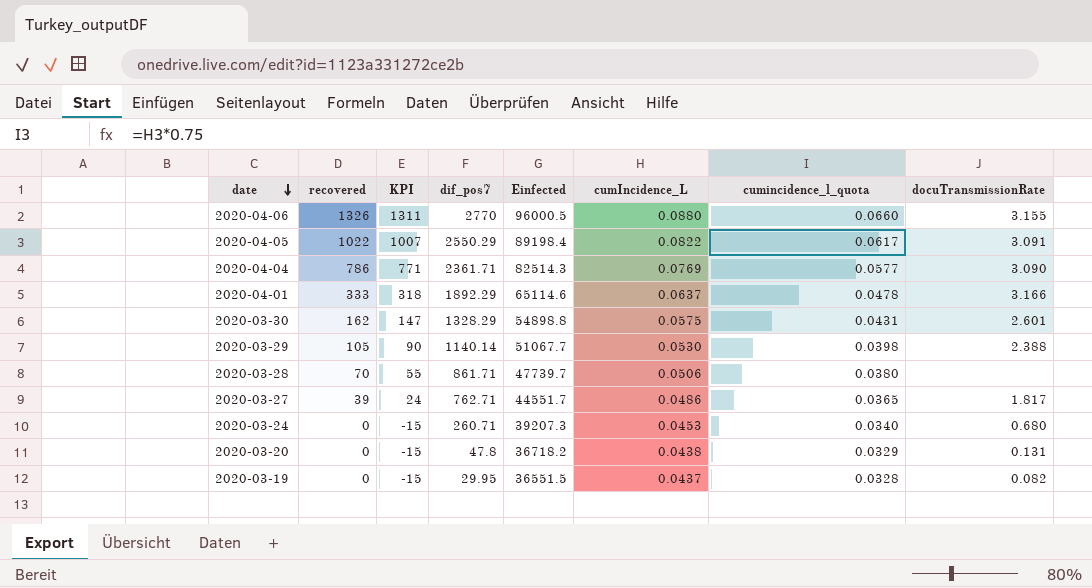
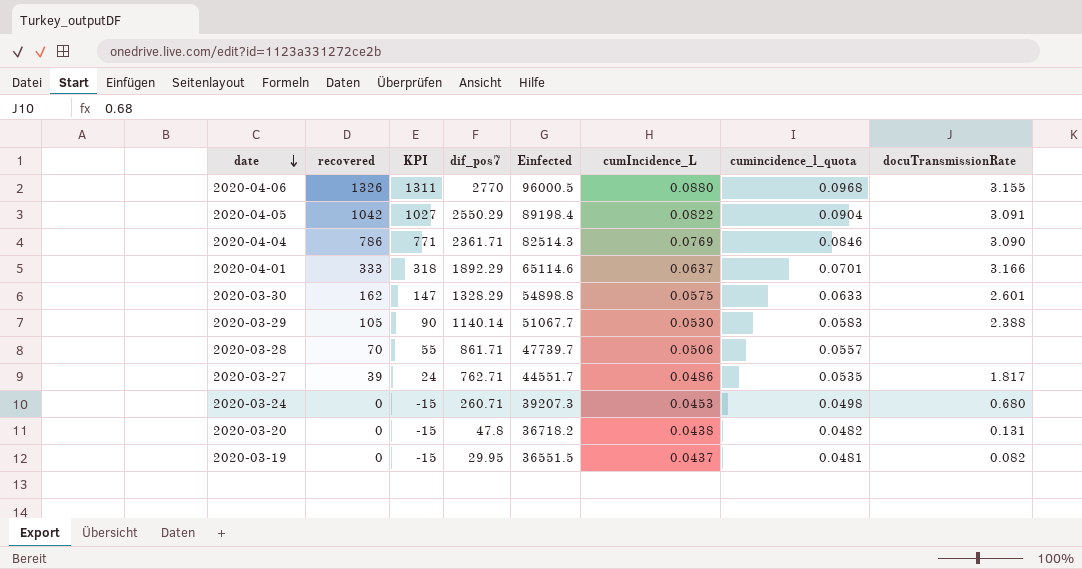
column cumincidence_l_quota | formula: [cumIncidence_L] * 0.75 -> [cumIncidence_L] * 1.1
2020-04-05 | recovered: 1022 -> 1042
2020-04-05 | KPI: 1007 -> 1027

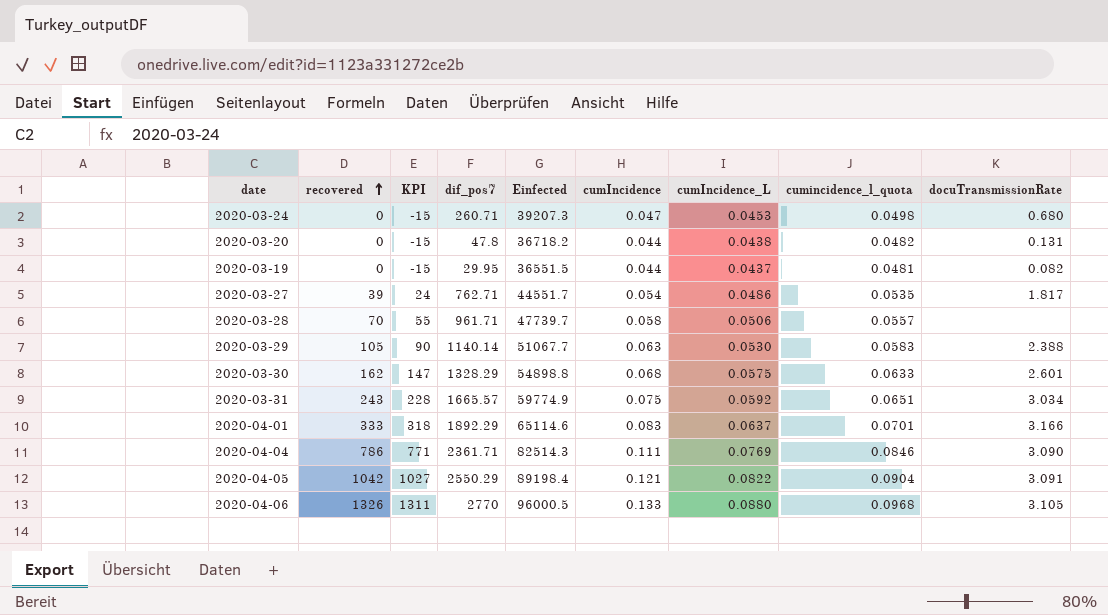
row order: date descending -> recovered ascending
column cumIncidence | position: none -> 6
2020-03-28 | dif_pos7: 861.71 -> 961.71
row 2020-03-31: none -> 243 | 228 | 1665.57 | 59774.9 | 0.075 | 0.0592 | 0.0651 | 3.034
2020-04-06 | docuTransmissionRate: 3.155 -> 3.105

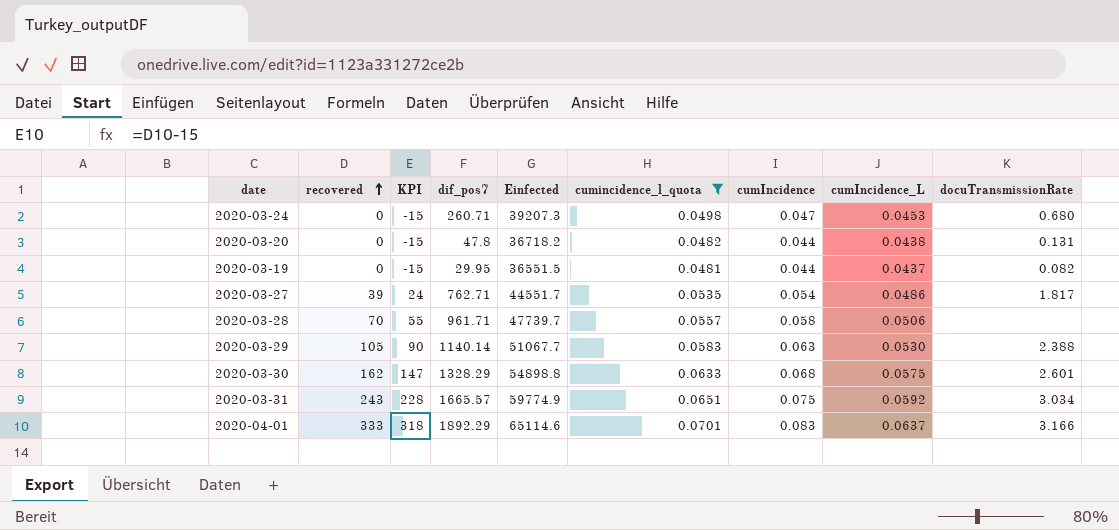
filter: none -> cumincidence_l_quota <= 0.0701
column cumincidence_l_quota | position: 8 -> 6

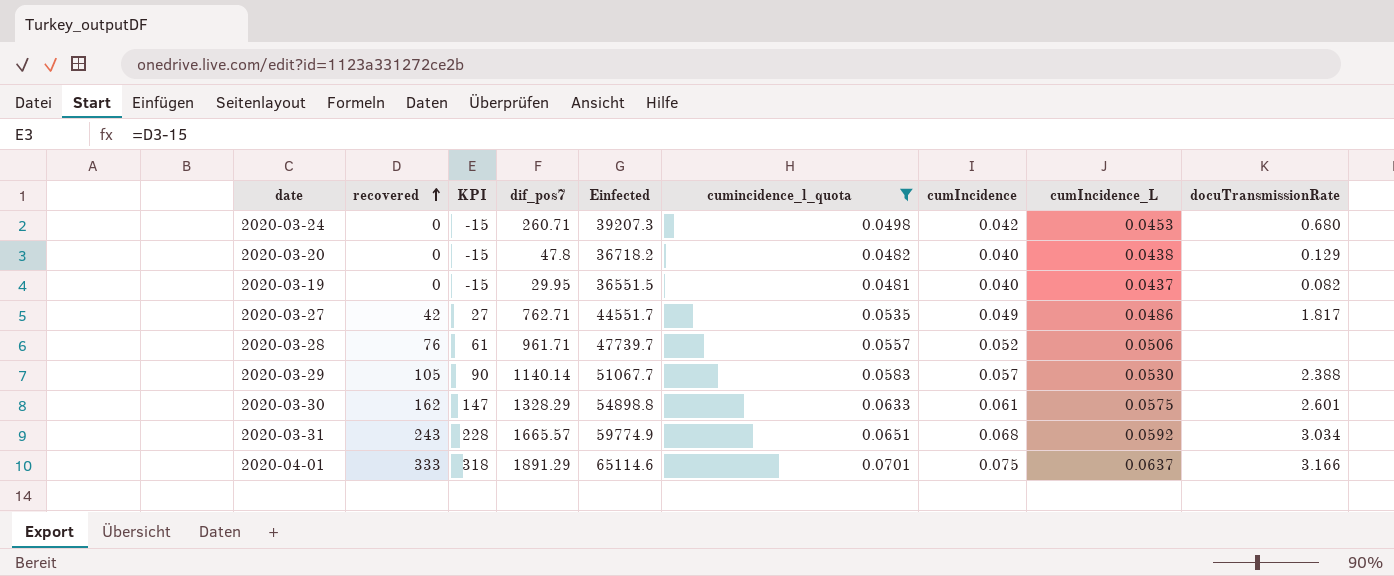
2020-03-24 | cumIncidence: 0.047 -> 0.042
2020-03-20 | cumIncidence: 0.044 -> 0.040
2020-03-20 | docuTransmissionRate: 0.131 -> 0.129
2020-03-19 | cumIncidence: 0.044 -> 0.040
2020-03-27 | recovered: 39 -> 42
2020-03-27 | KPI: 24 -> 27
2020-03-27 | cumIncidence: 0.054 -> 0.049
2020-03-28 | recovered: 70 -> 76
2020-03-28 | KPI: 55 -> 61
2020-03-28 | cumIncidence: 0.058 -> 0.052
2020-03-29 | cumIncidence: 0.063 -> 0.057
2020-03-30 | cumIncidence: 0.068 -> 0.061
2020-03-31 | cumIncidence: 0.075 -> 0.068
2020-04-01 | dif_pos7: 1892.29 -> 1891.29
2020-04-01 | cumIncidence: 0.083 -> 0.075

